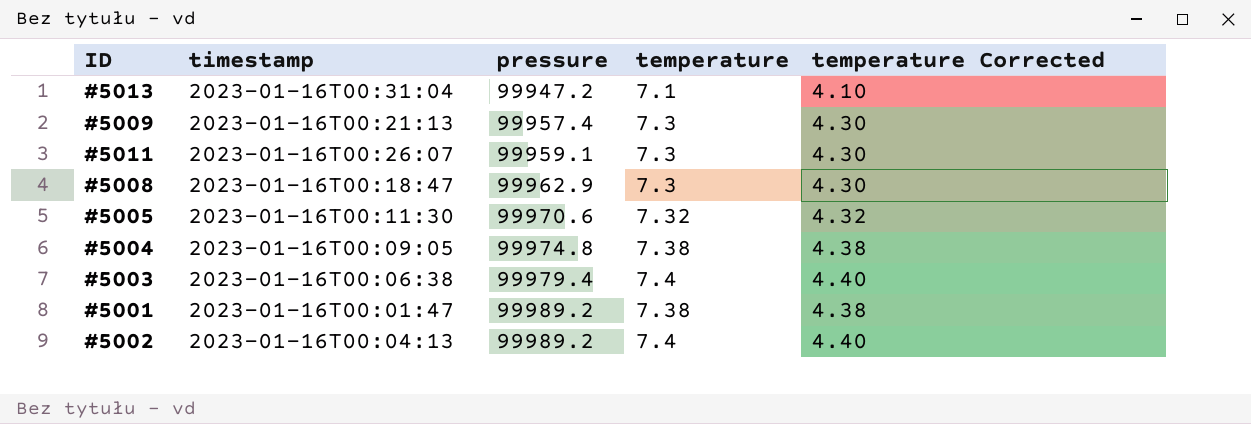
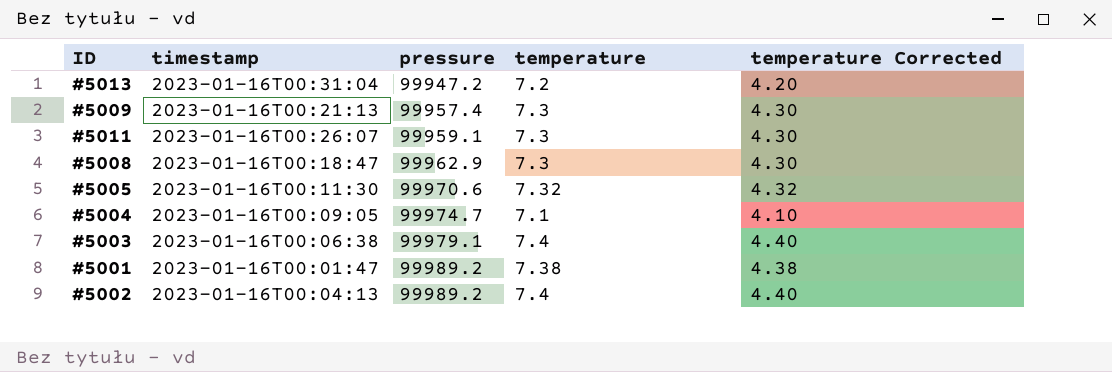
#5013 | temperature: 7.1 -> 7.2
#5013 | temperature Corrected: 4.10 -> 4.20
#5004 | pressure: 99974.8 -> 99974.7
#5004 | temperature: 7.38 -> 7.1
#5004 | temperature Corrected: 4.38 -> 4.10
#5003 | pressure: 99979.4 -> 99979.1

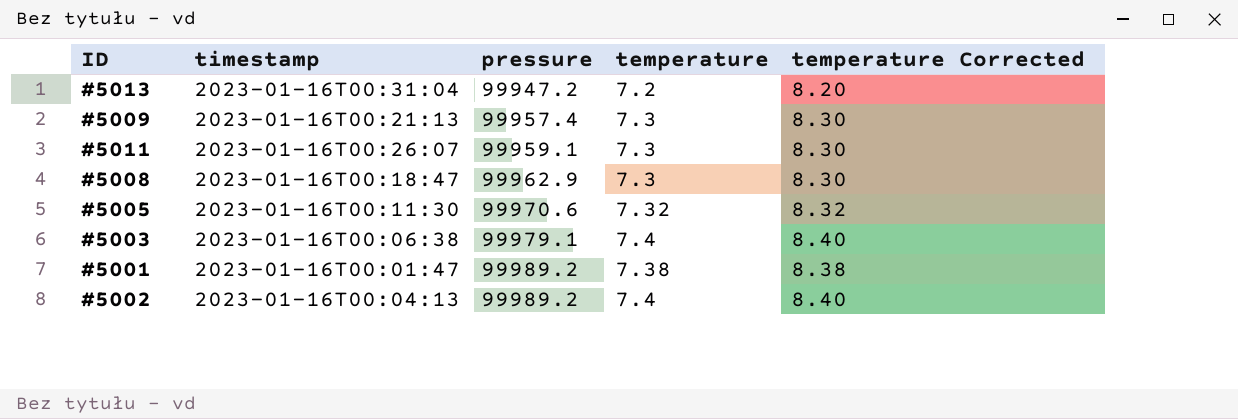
column temperature Corrected | formula: [temperature] - 3 -> [temperature] + 1
row #5004: 2023-01-16T00:09:05 | 99974.7 | 7.1 | 4.10 -> none

